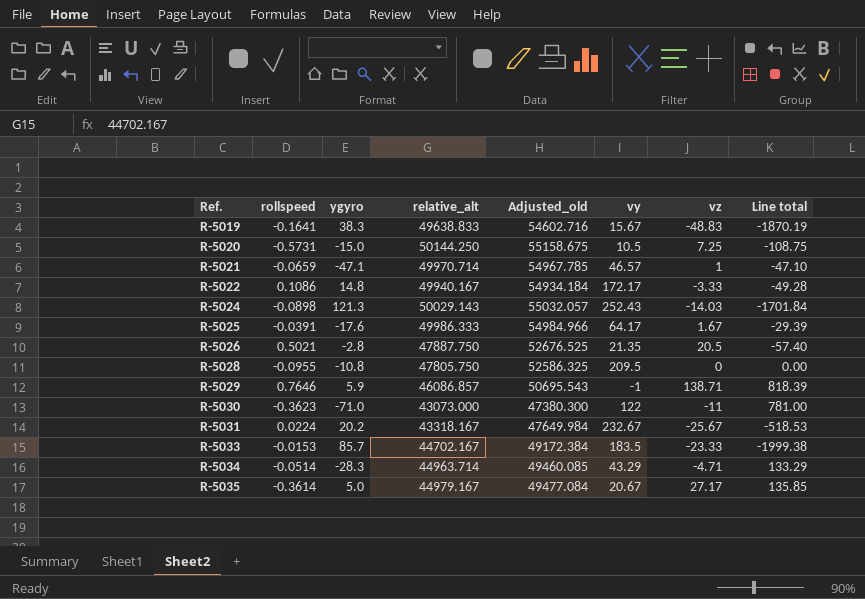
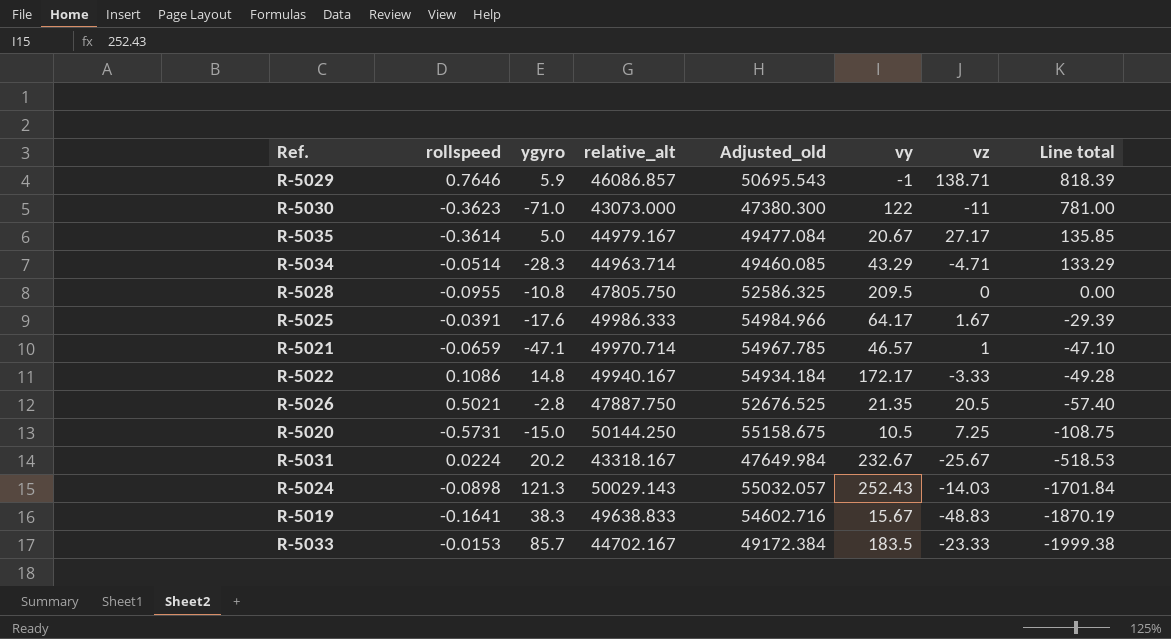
row order: Ref. ascending -> Line total descending

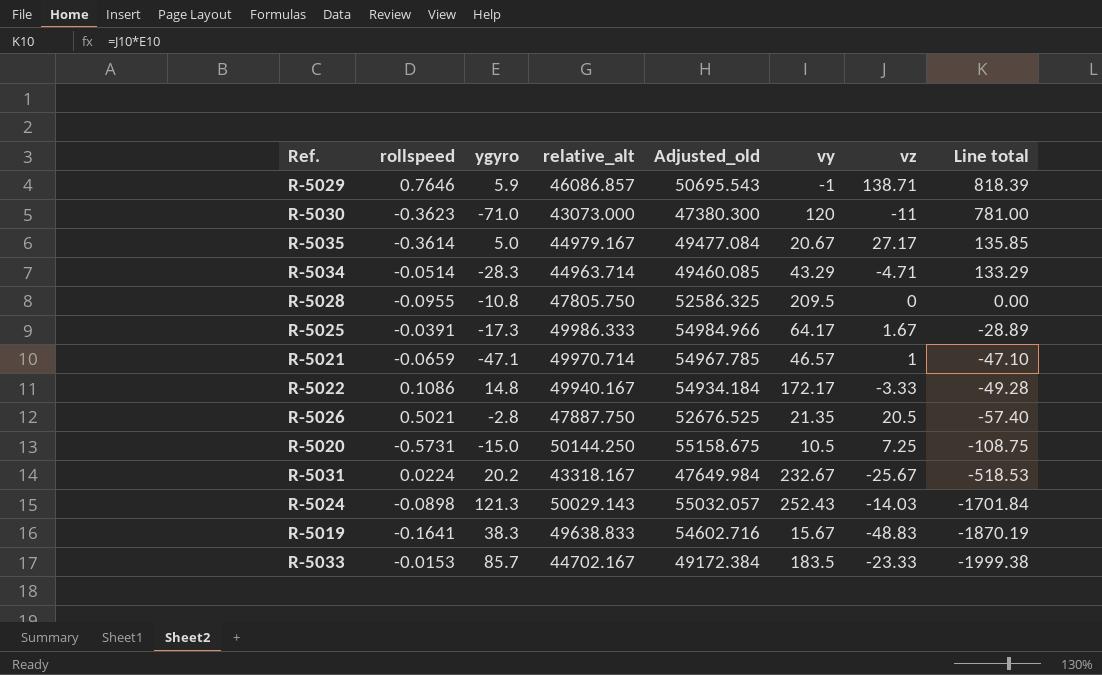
R-5030 | vy: 122 -> 120
R-5025 | ygyro: -17.6 -> -17.3
R-5025 | Line total: -29.39 -> -28.89

